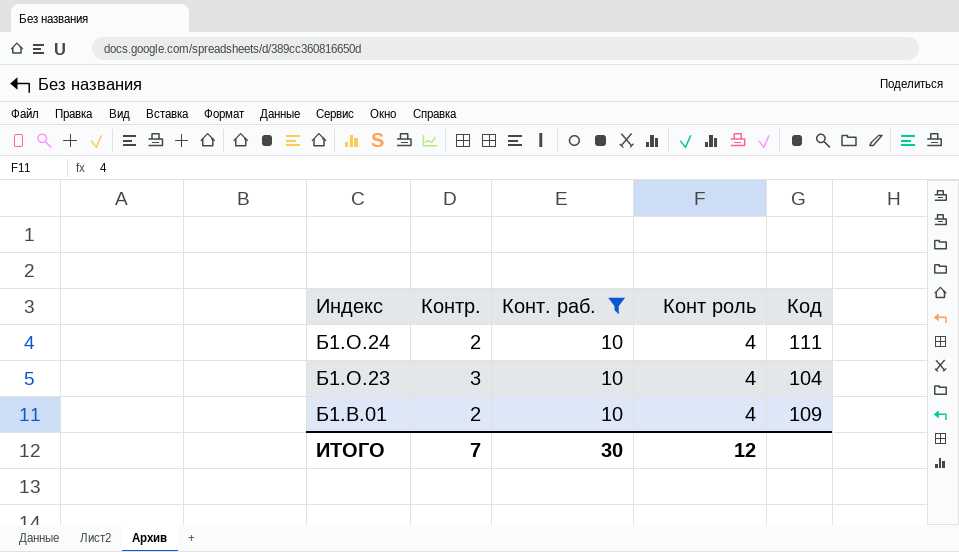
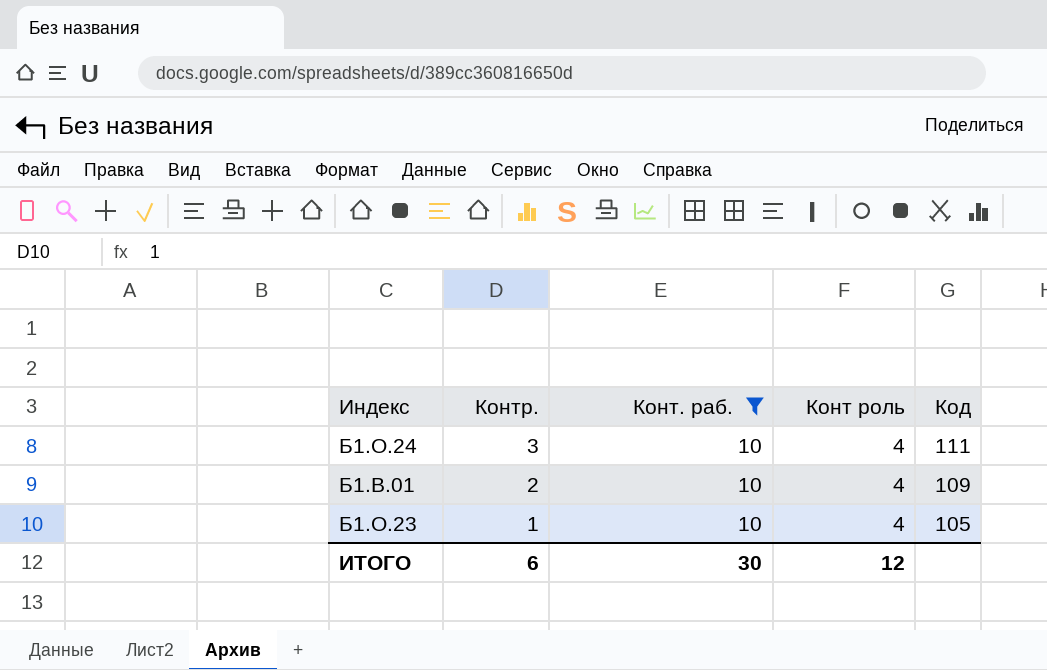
row order: Индекс descending -> Контр. descending
Б1.О.24 | Контр.: 2 -> 3
Б1.О.23 | Контр.: 3 -> 1
Б1.О.23 | Код: 104 -> 105
ИТОГО | Контр.: 7 -> 6

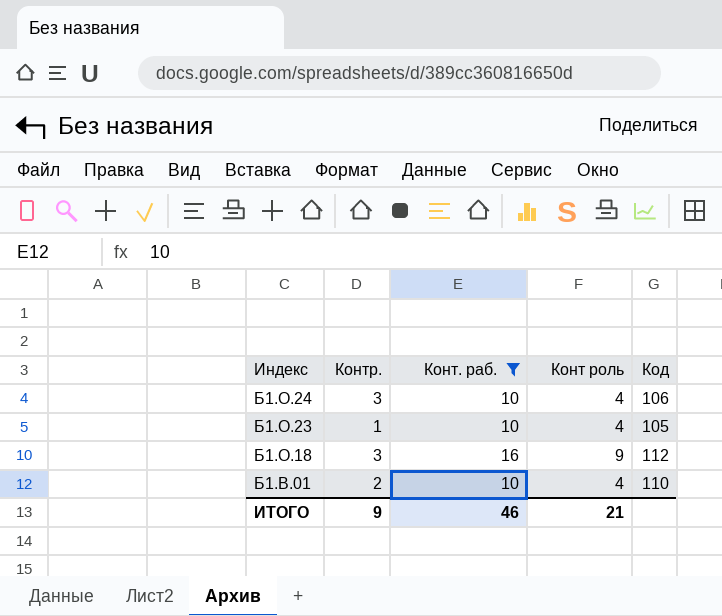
row order: Контр. descending -> Индекс descending
Б1.О.24 | Код: 111 -> 106
row Б1.О.18: none -> 3 | 16 | 9 | 112
Б1.В.01 | Код: 109 -> 110
ИТОГО | Контр.: 6 -> 9
ИТОГО | Конт. раб.: 30 -> 46
ИТОГО | Конт роль: 12 -> 21

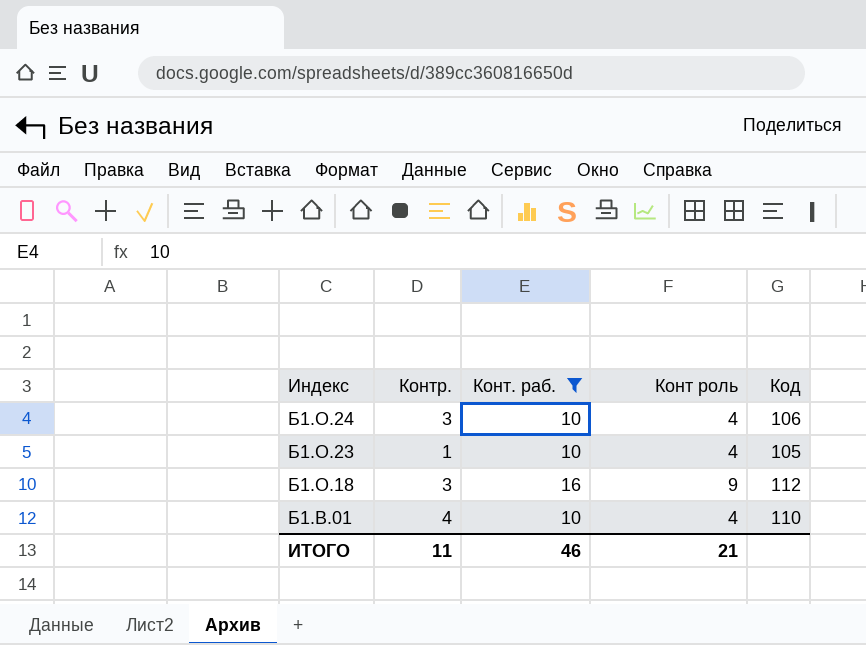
Б1.В.01 | Контр.: 2 -> 4
ИТОГО | Контр.: 9 -> 11

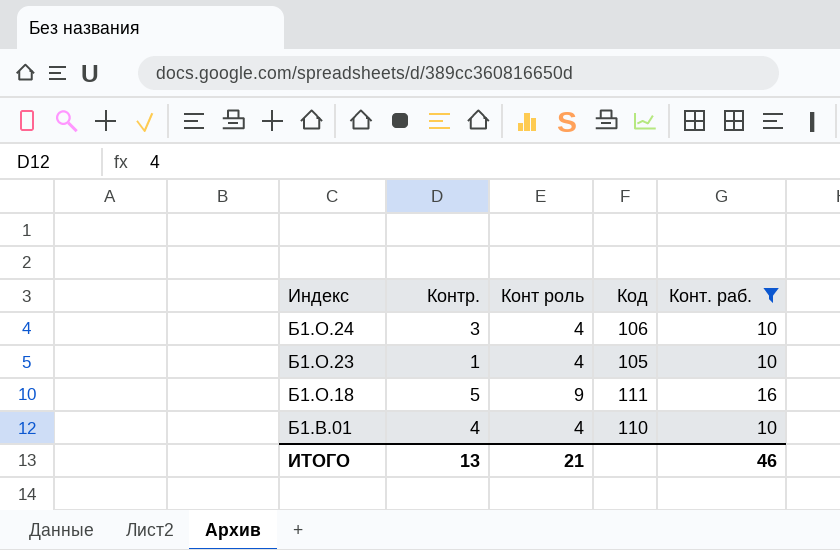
column Конт. раб. | position: 3 -> 5
Б1.О.18 | Контр.: 3 -> 5
Б1.О.18 | Код: 112 -> 111
ИТОГО | Контр.: 11 -> 13

